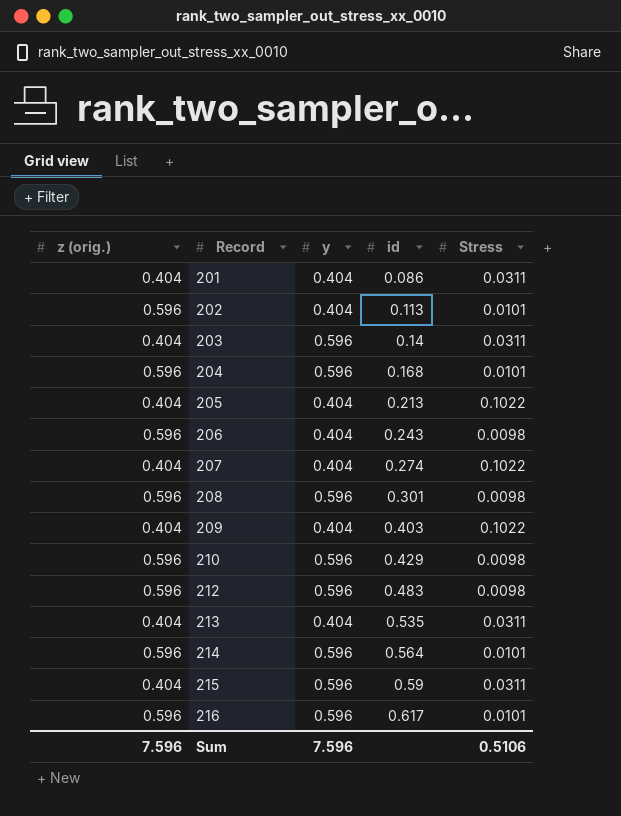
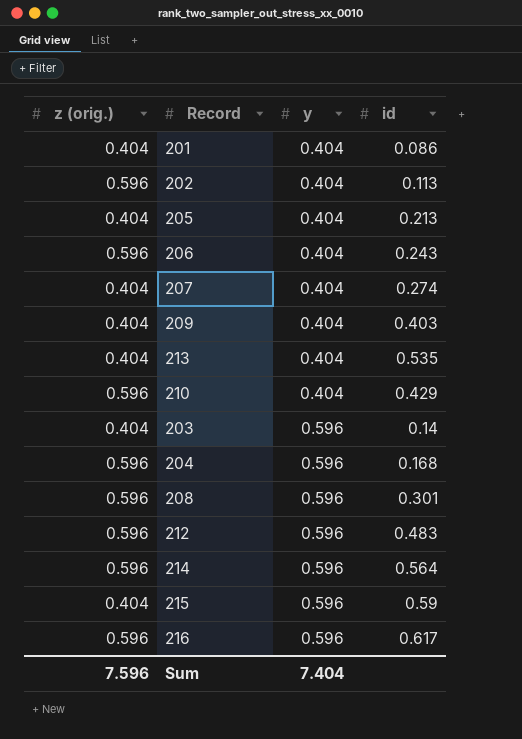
row order: Record ascending -> y ascending
column Stress | position: 5 -> none
210 | y: 0.596 -> 0.404
Sum | y: 7.596 -> 7.404

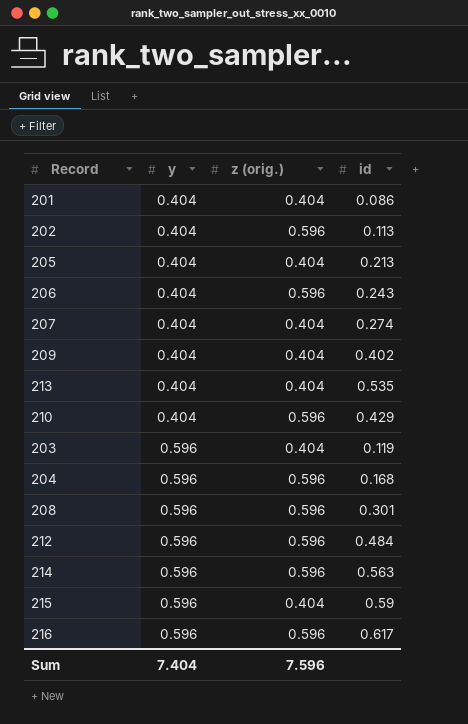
column z (orig.) | position: 1 -> 3
209 | id: 0.403 -> 0.402
203 | id: 0.14 -> 0.119
212 | id: 0.483 -> 0.484
214 | id: 0.564 -> 0.563

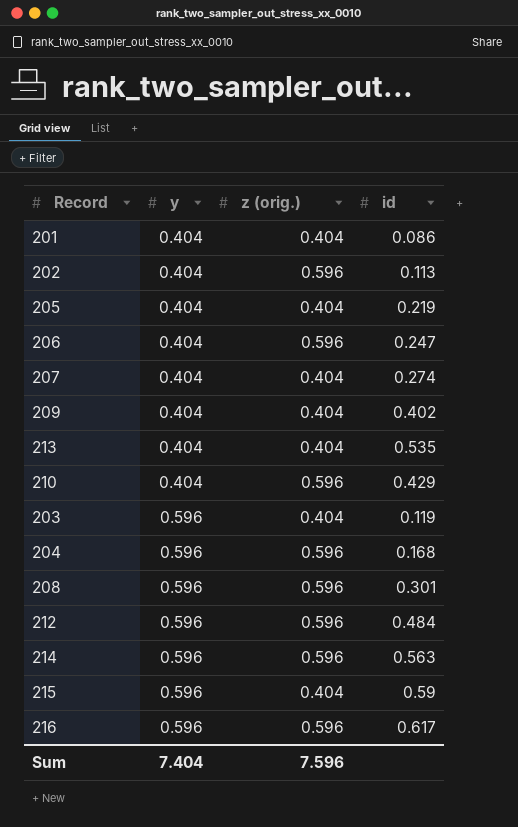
205 | id: 0.213 -> 0.219
206 | id: 0.243 -> 0.247

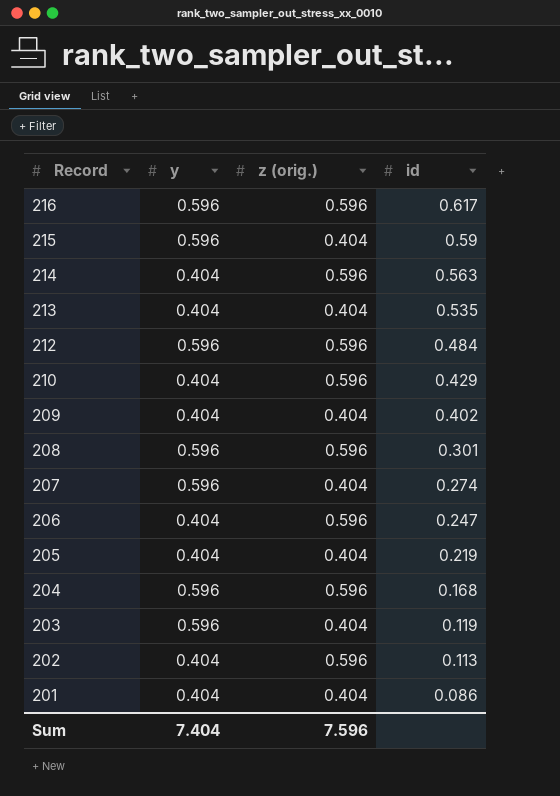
row order: y ascending -> Record descending
214 | y: 0.596 -> 0.404
207 | y: 0.404 -> 0.596

